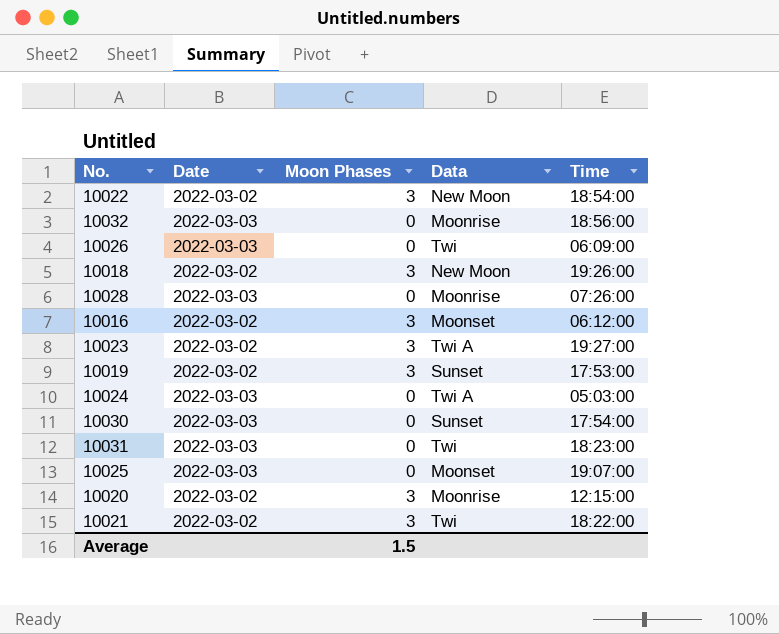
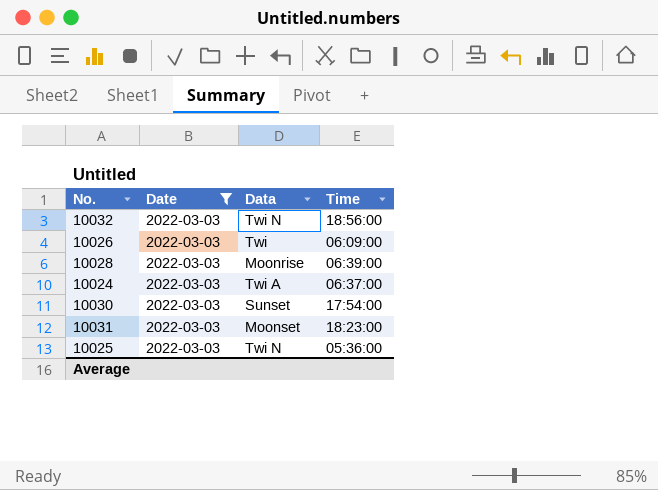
filter: none -> Date = 2022-03-03
column Moon Phases | position: 3 -> none
10032 | Data: Moonrise -> Twi N
10028 | Time: 07:26:00 -> 06:39:00
10024 | Time: 05:03:00 -> 06:37:00
10031 | Data: Twi -> Moonset
10025 | Data: Moonset -> Twi N
10025 | Time: 19:07:00 -> 05:36:00

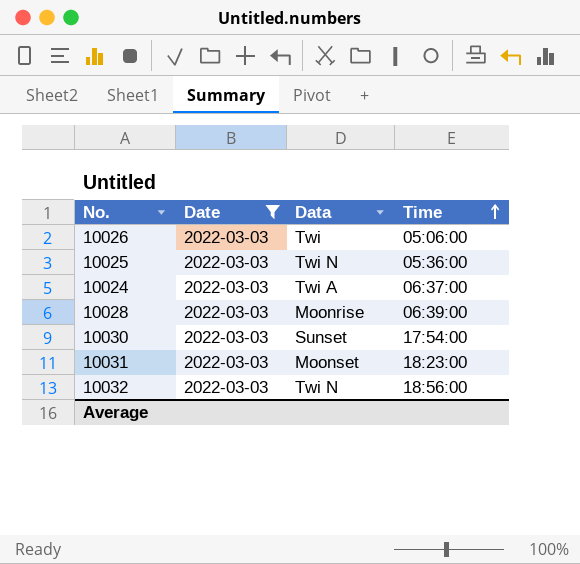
row order: none -> Time ascending
10026 | Time: 06:09:00 -> 05:06:00

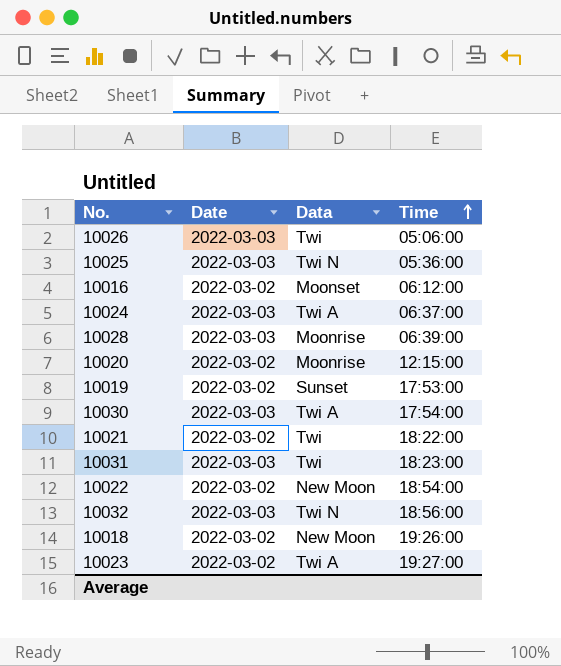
filter: Date = 2022-03-03 -> none
10030 | Data: Sunset -> Twi A
10031 | Data: Moonset -> Twi

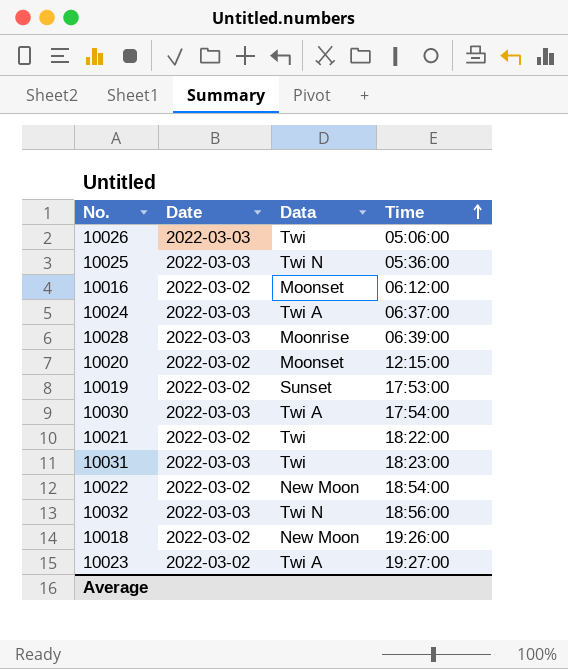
10020 | Data: Moonrise -> Moonset

